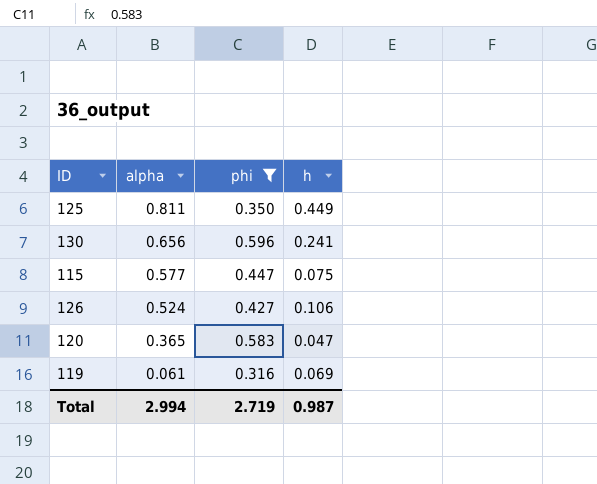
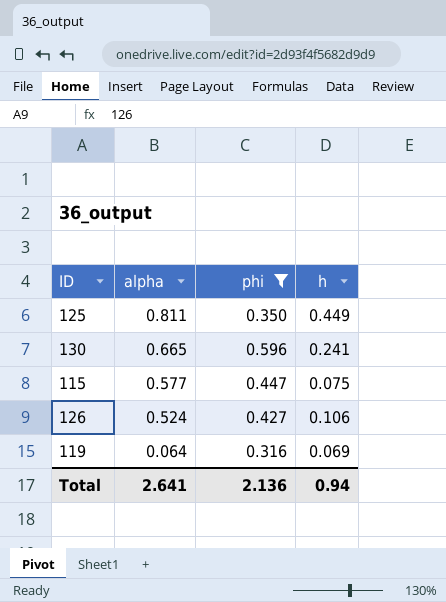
row 120: 0.365 | 0.583 | 0.047 -> none
130 | alpha: 0.656 -> 0.665
119 | alpha: 0.061 -> 0.064
Total | alpha: 2.994 -> 2.641
Total | phi: 2.719 -> 2.136
Total | h: 0.987 -> 0.94

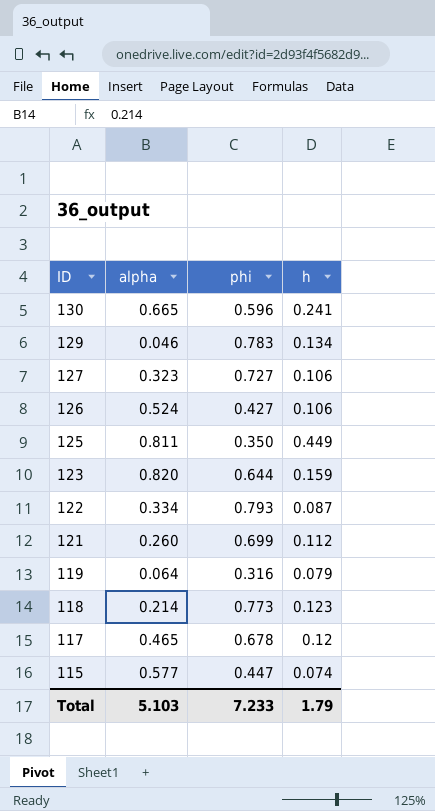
filter: phi <= 0.596 -> none
row order: alpha descending -> ID descending
119 | h: 0.069 -> 0.079
115 | h: 0.075 -> 0.074
Total | alpha: 2.641 -> 5.103
Total | phi: 2.136 -> 7.233
Total | h: 0.94 -> 1.79

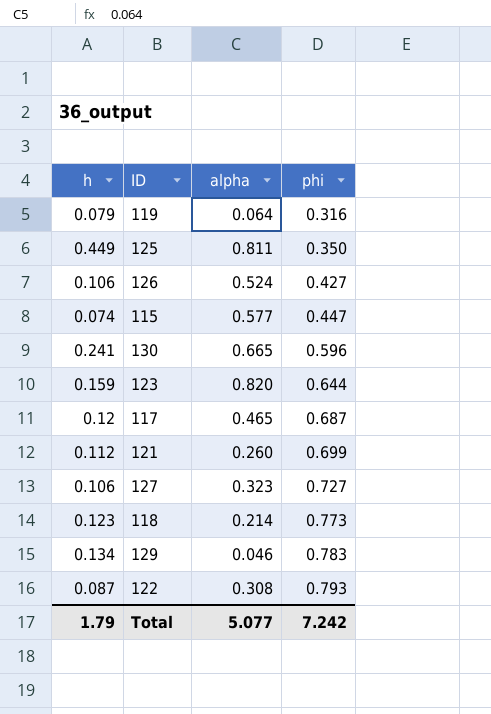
row order: ID descending -> phi ascending
column h | position: 4 -> 1
117 | phi: 0.678 -> 0.687
122 | alpha: 0.334 -> 0.308
Total | alpha: 5.103 -> 5.077
Total | phi: 7.233 -> 7.242

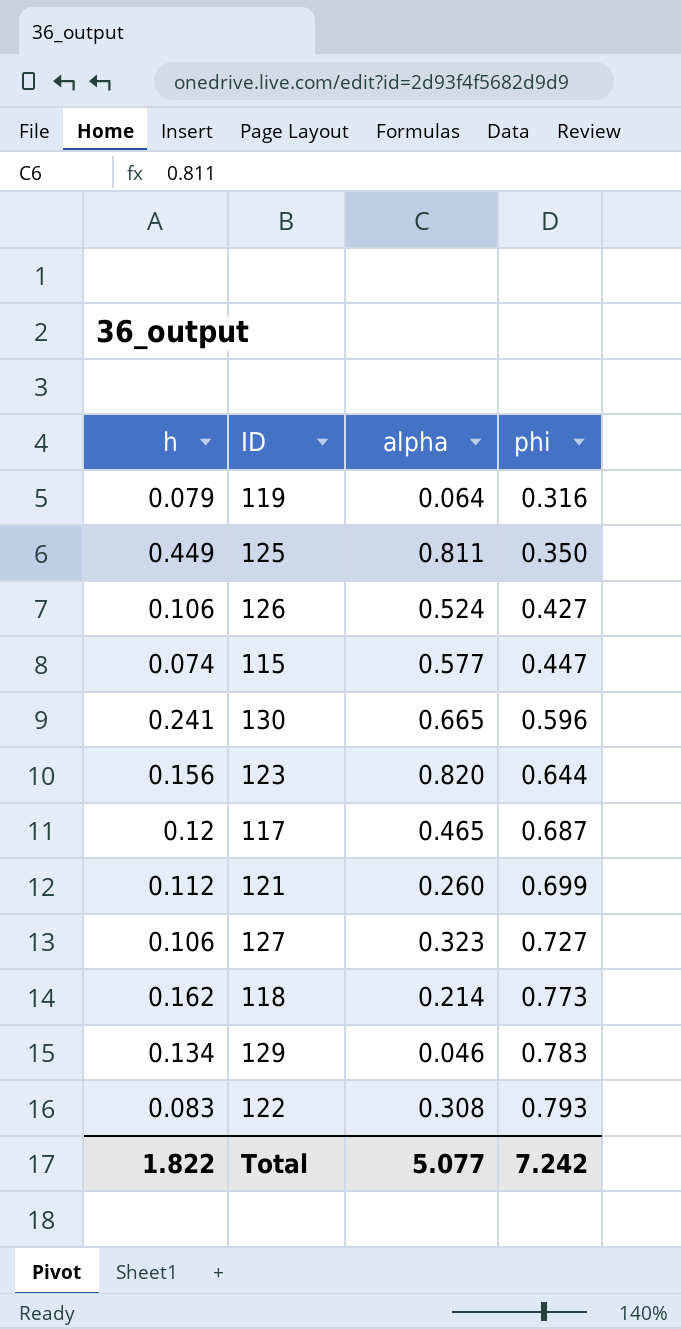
123 | h: 0.159 -> 0.156
118 | h: 0.123 -> 0.162
122 | h: 0.087 -> 0.083
Total | h: 1.79 -> 1.822

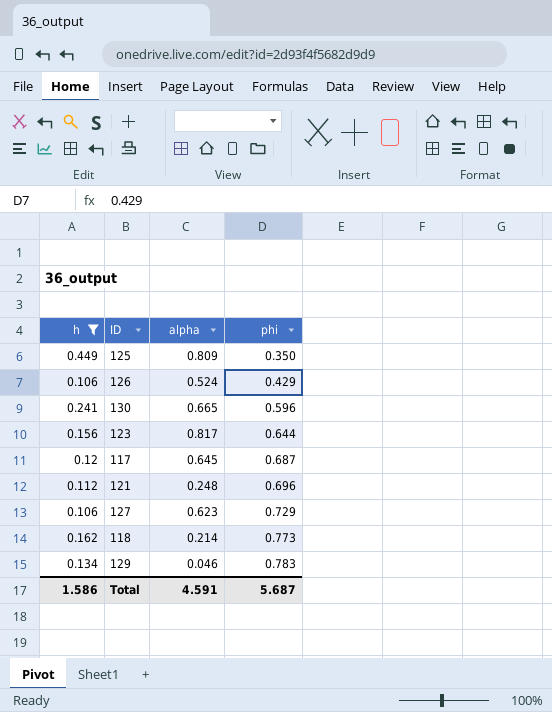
filter: none -> h >= 0.106
125 | alpha: 0.811 -> 0.809
126 | phi: 0.427 -> 0.429
123 | alpha: 0.820 -> 0.817
117 | alpha: 0.465 -> 0.645
121 | alpha: 0.260 -> 0.248
121 | phi: 0.699 -> 0.696
127 | alpha: 0.323 -> 0.623
127 | phi: 0.727 -> 0.729
Total | h: 1.822 -> 1.586
Total | alpha: 5.077 -> 4.591
Total | phi: 7.242 -> 5.687

